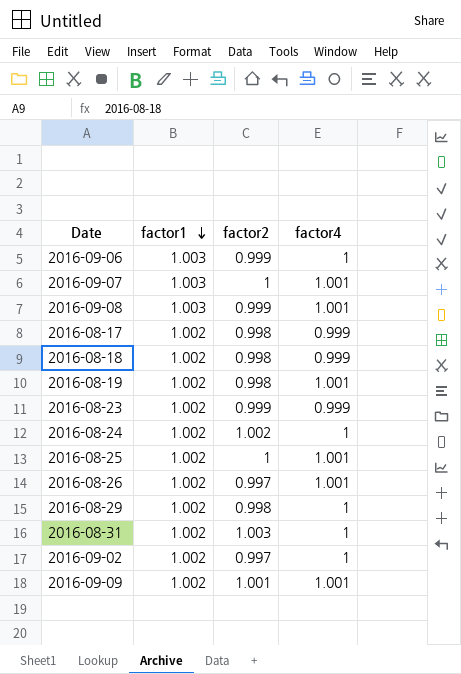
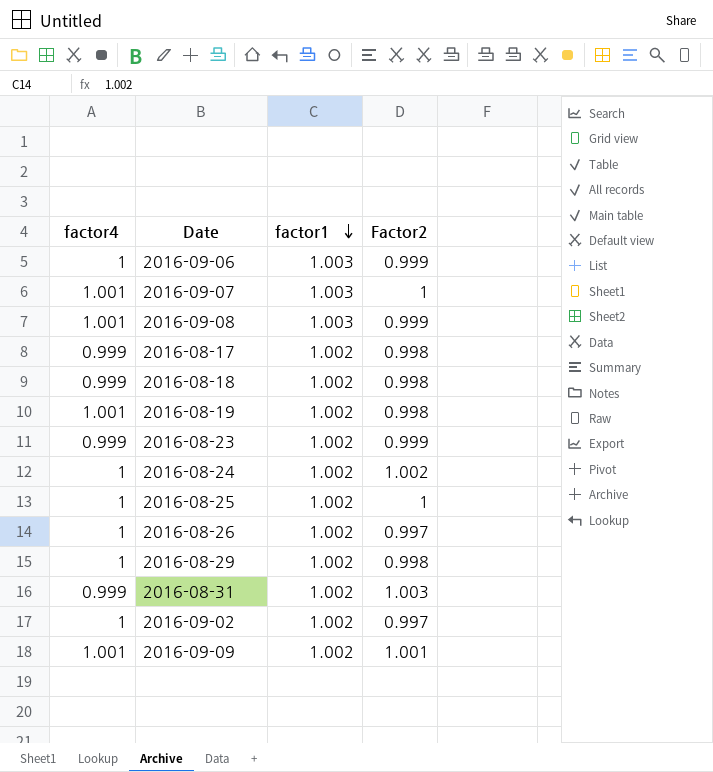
column factor4 | position: 4 -> 1
column name: factor2 -> Factor2
2016-08-25 | factor4: 1.001 -> 1
2016-08-26 | factor4: 1.001 -> 1
2016-08-31 | factor4: 1 -> 0.999

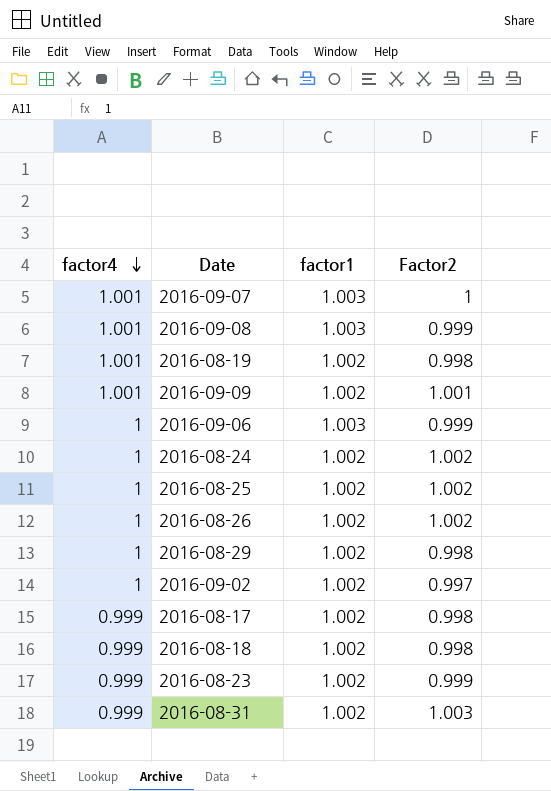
row order: factor1 descending -> factor4 descending
2016-08-25 | Factor2: 1 -> 1.002
2016-08-26 | Factor2: 0.997 -> 1.002

